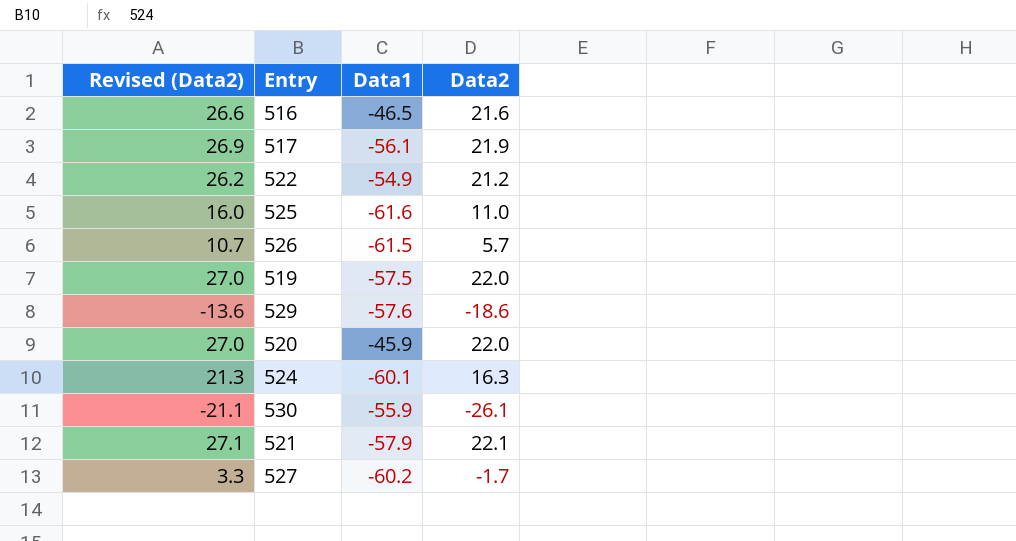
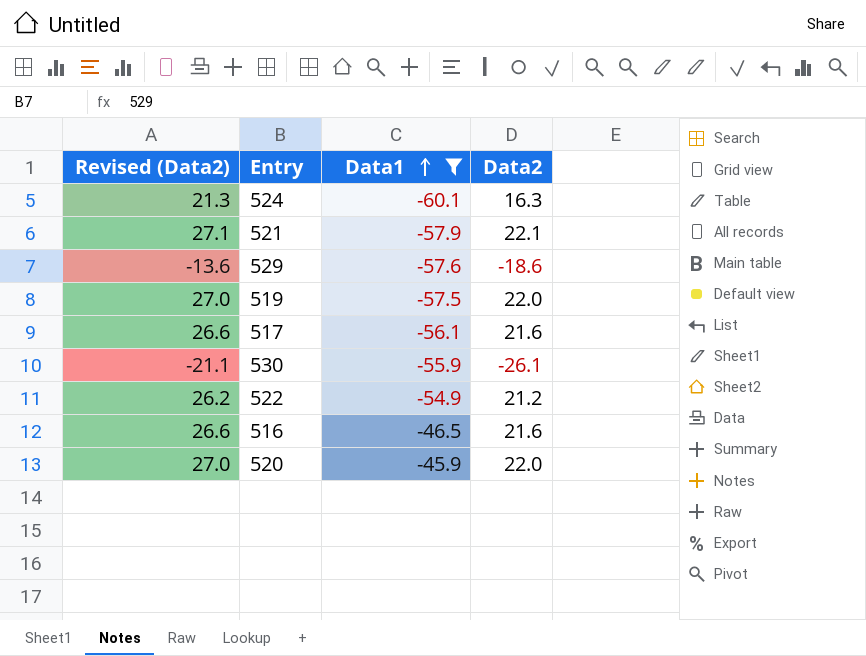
filter: none -> Data1 >= -60.1
row order: none -> Data1 ascending
517 | Revised (Data2): 26.9 -> 26.6
517 | Data2: 21.9 -> 21.6

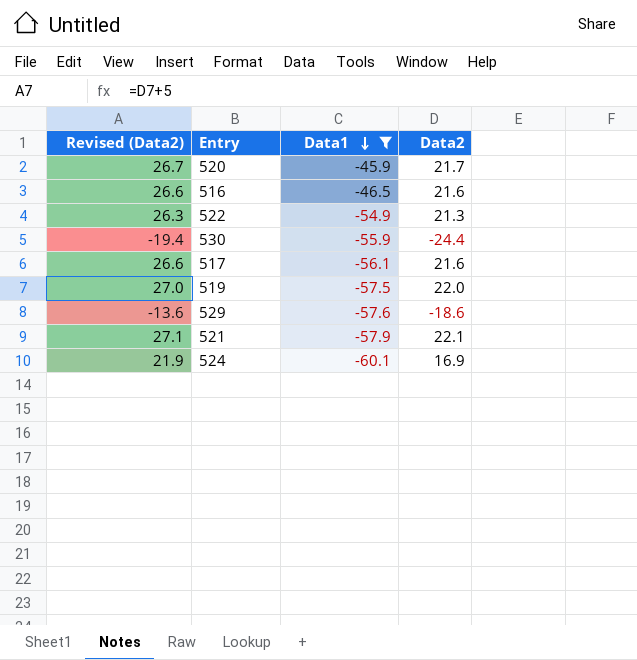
row order: Data1 ascending -> Data1 descending
520 | Revised (Data2): 27.0 -> 26.7
520 | Data2: 22.0 -> 21.7
522 | Revised (Data2): 26.2 -> 26.3
522 | Data2: 21.2 -> 21.3
530 | Revised (Data2): -21.1 -> -19.4
530 | Data2: -26.1 -> -24.4
524 | Revised (Data2): 21.3 -> 21.9
524 | Data2: 16.3 -> 16.9

